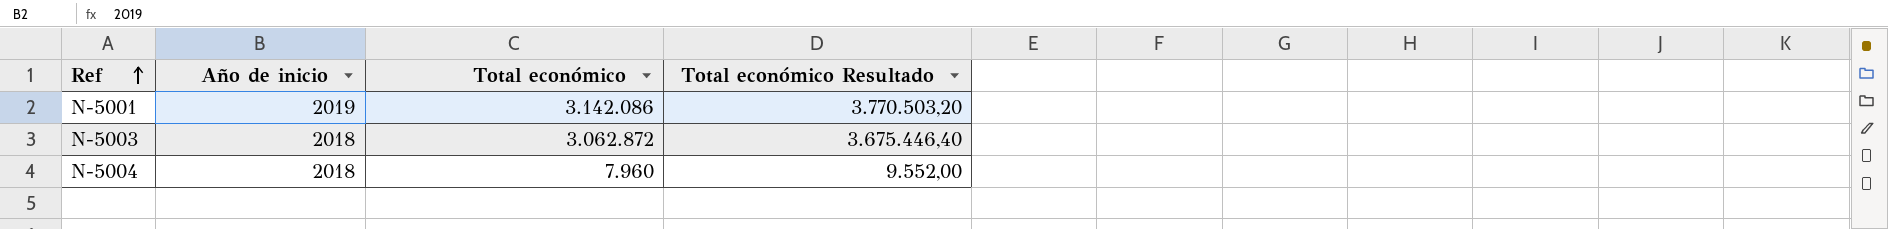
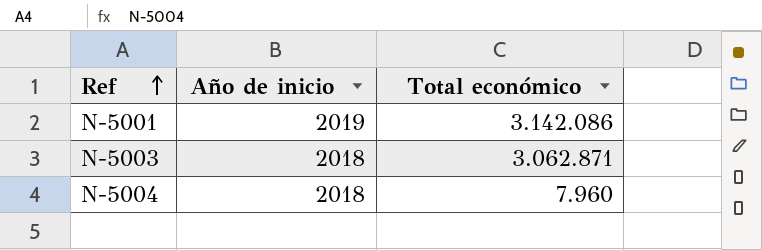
column Total económico Resultado | formula: [Total económico] * 1,2 -> none
N-5003 | Total económico: 3.062.872 -> 3.062.871

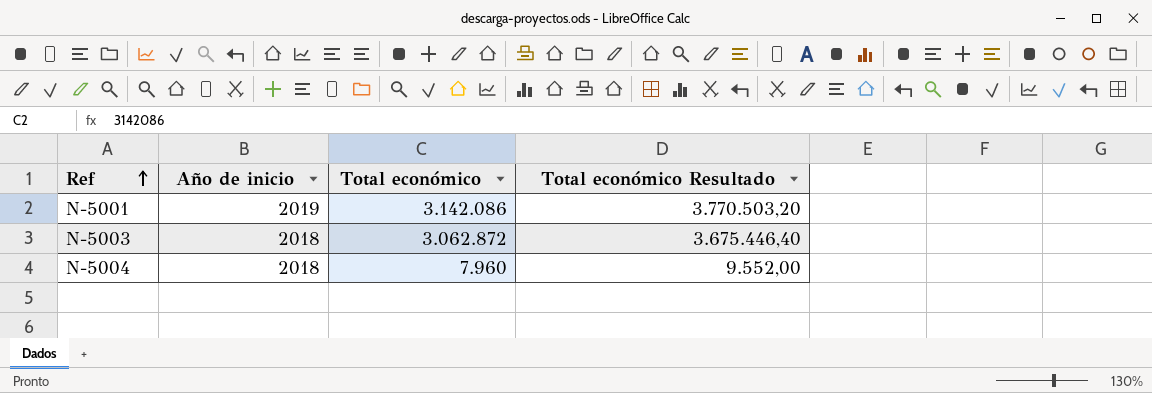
column Total económico Resultado | formula: none -> [Total económico] * 1,2
N-5003 | Total económico: 3.062.871 -> 3.062.872

